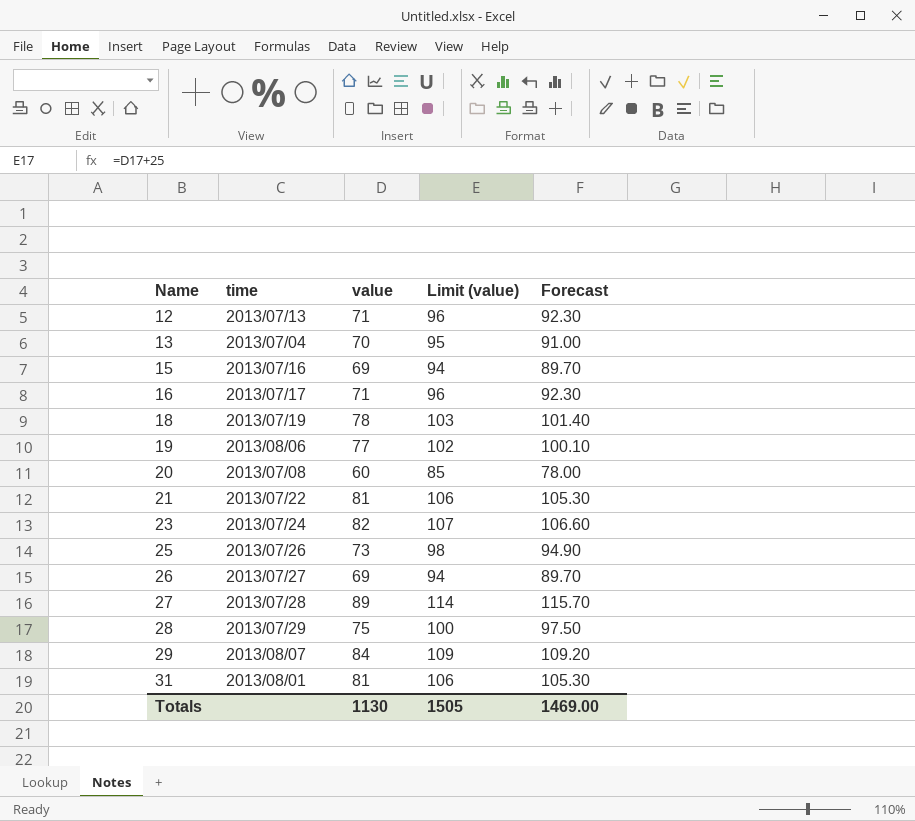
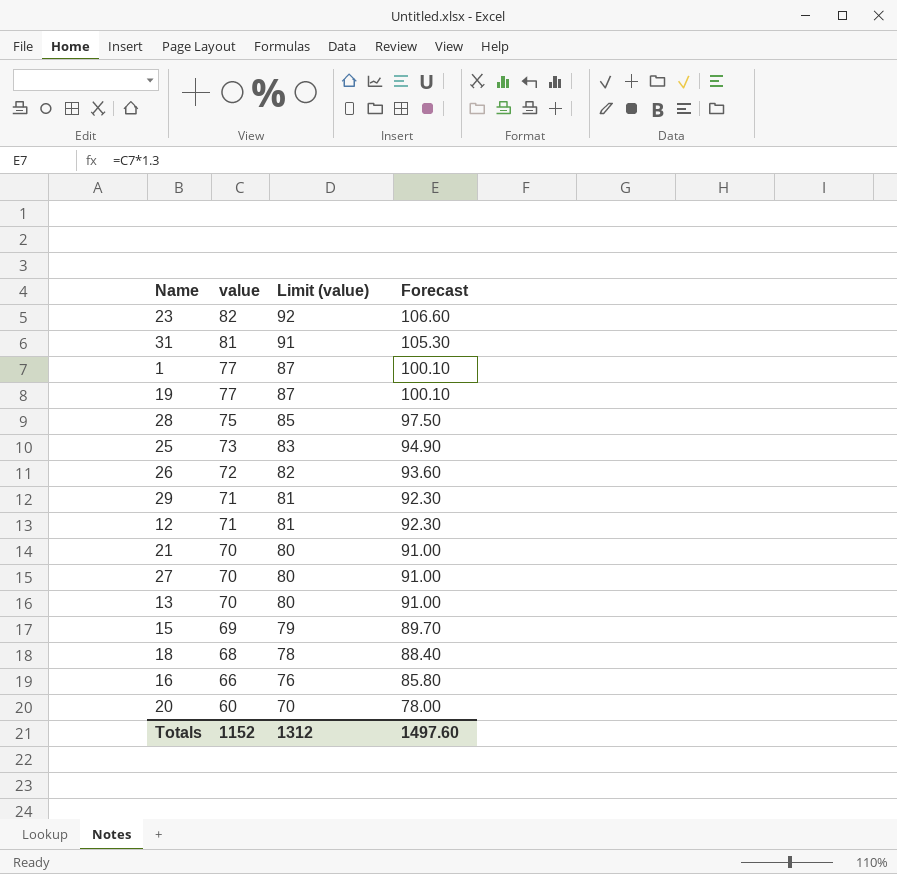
row order: Name ascending -> value descending
column time | position: 2 -> none
column Limit (value) | formula: [value] + 25 -> [value] + 10
row 1: none -> 77 | 87 | 100.10
26 | value: 69 -> 72
26 | Forecast: 89.70 -> 93.60
29 | value: 84 -> 71
29 | Forecast: 109.20 -> 92.30
21 | value: 81 -> 70
21 | Forecast: 105.30 -> 91.00
27 | value: 89 -> 70
27 | Forecast: 115.70 -> 91.00
18 | value: 78 -> 68
18 | Forecast: 101.40 -> 88.40
16 | value: 71 -> 66
16 | Forecast: 92.30 -> 85.80
Totals | value: 1130 -> 1152
Totals | Limit (value): 1505 -> 1312
Totals | Forecast: 1469.00 -> 1497.60

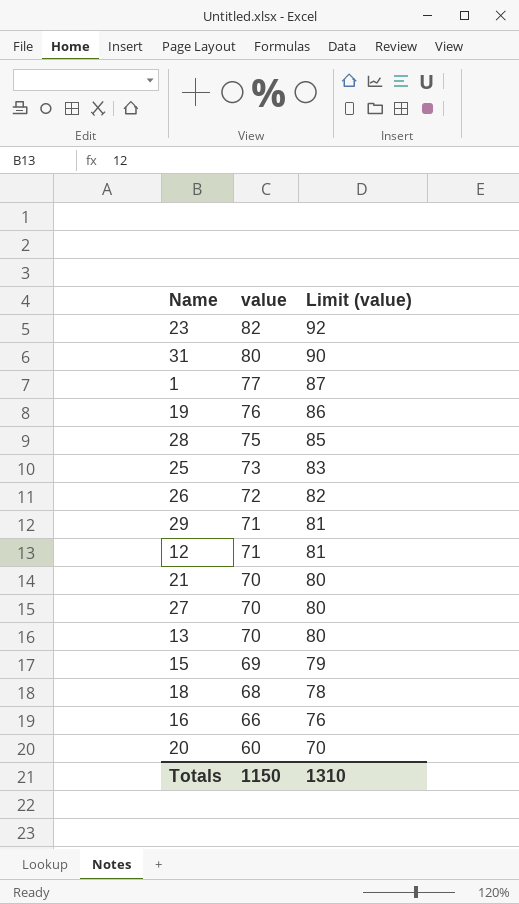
column Forecast | formula: [value] * 1.3 -> none
31 | value: 81 -> 80
31 | Limit (value): 91 -> 90
19 | value: 77 -> 76
19 | Limit (value): 87 -> 86
Totals | value: 1152 -> 1150
Totals | Limit (value): 1312 -> 1310

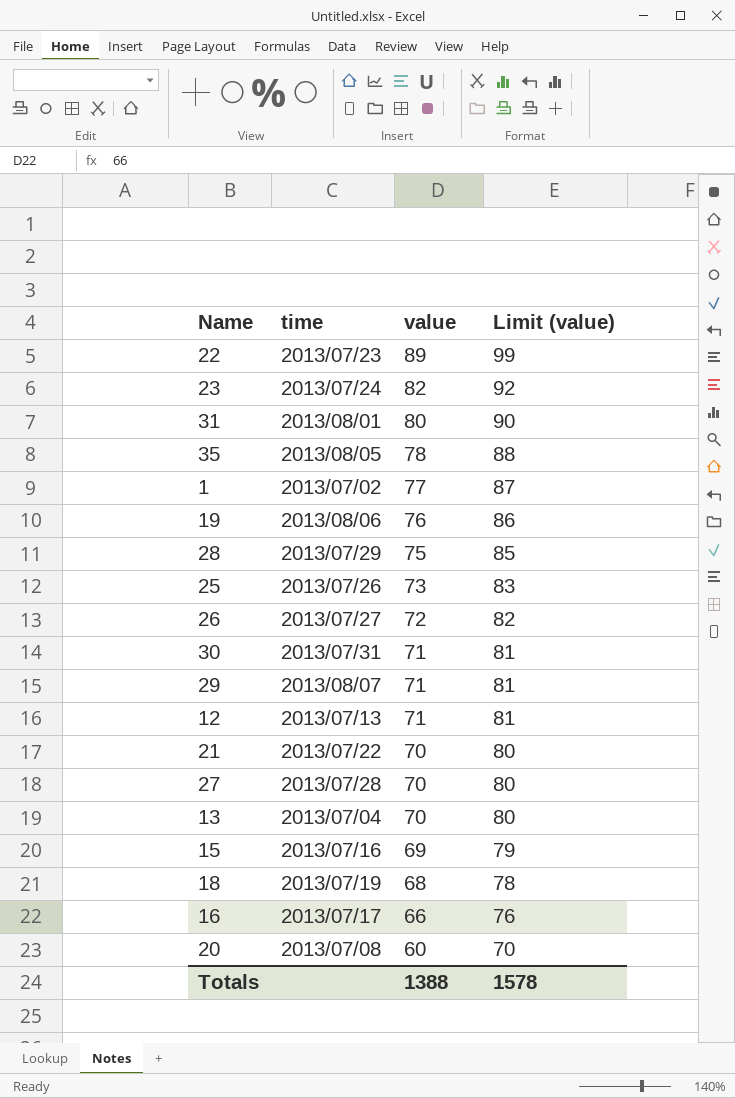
column time | position: none -> 2
row 22: none -> 2013/07/23 | 89 | 99
row 35: none -> 2013/08/05 | 78 | 88
row 30: none -> 2013/07/31 | 71 | 81
Totals | value: 1150 -> 1388
Totals | Limit (value): 1310 -> 1578

